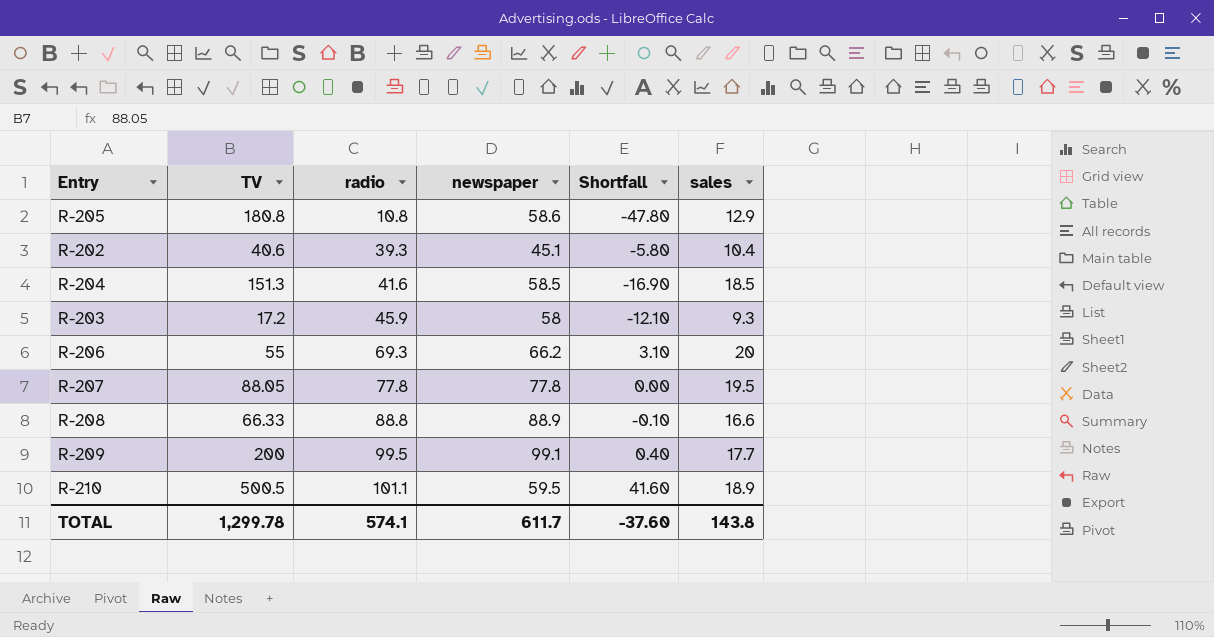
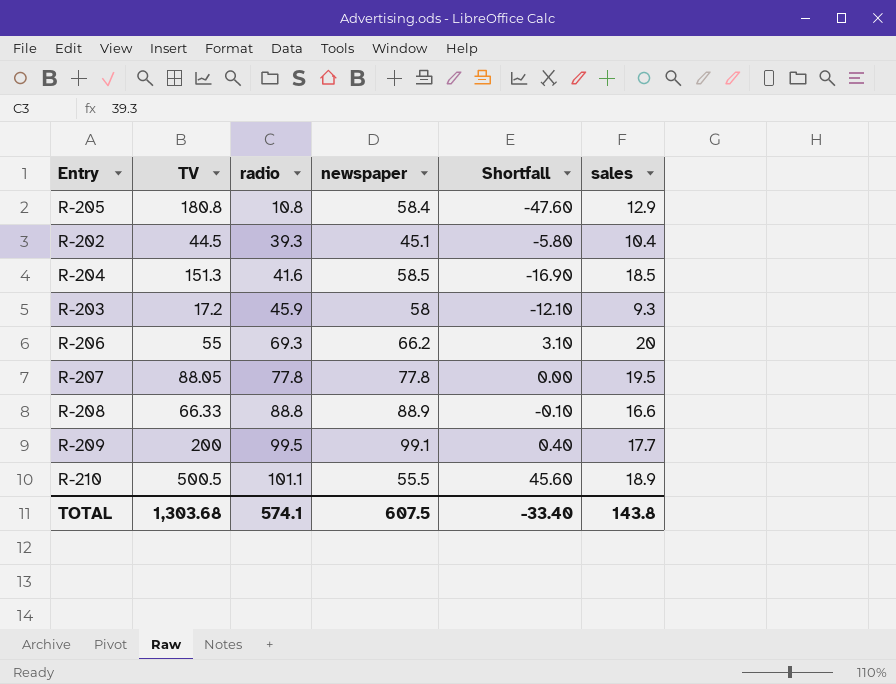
R-205 | newspaper: 58.6 -> 58.4
R-205 | Shortfall: -47.80 -> -47.60
R-202 | TV: 40.6 -> 44.5
R-210 | newspaper: 59.5 -> 55.5
R-210 | Shortfall: 41.60 -> 45.60
TOTAL | TV: 1,299.78 -> 1,303.68
TOTAL | newspaper: 611.7 -> 607.5
TOTAL | Shortfall: -37.60 -> -33.40

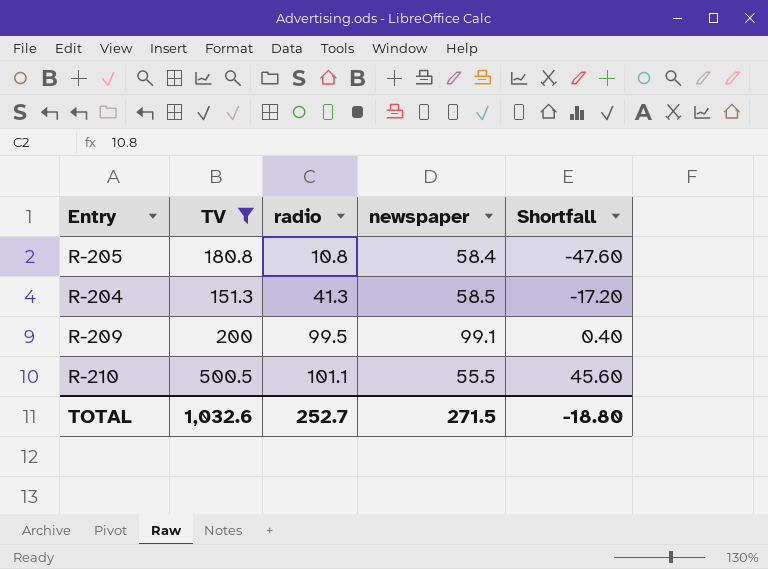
filter: none -> TV >= 151.3
column sales | position: 6 -> none
R-204 | radio: 41.6 -> 41.3
R-204 | Shortfall: -16.90 -> -17.20
TOTAL | TV: 1,303.68 -> 1,032.6
TOTAL | radio: 574.1 -> 252.7
TOTAL | newspaper: 607.5 -> 271.5
TOTAL | Shortfall: -33.40 -> -18.80

